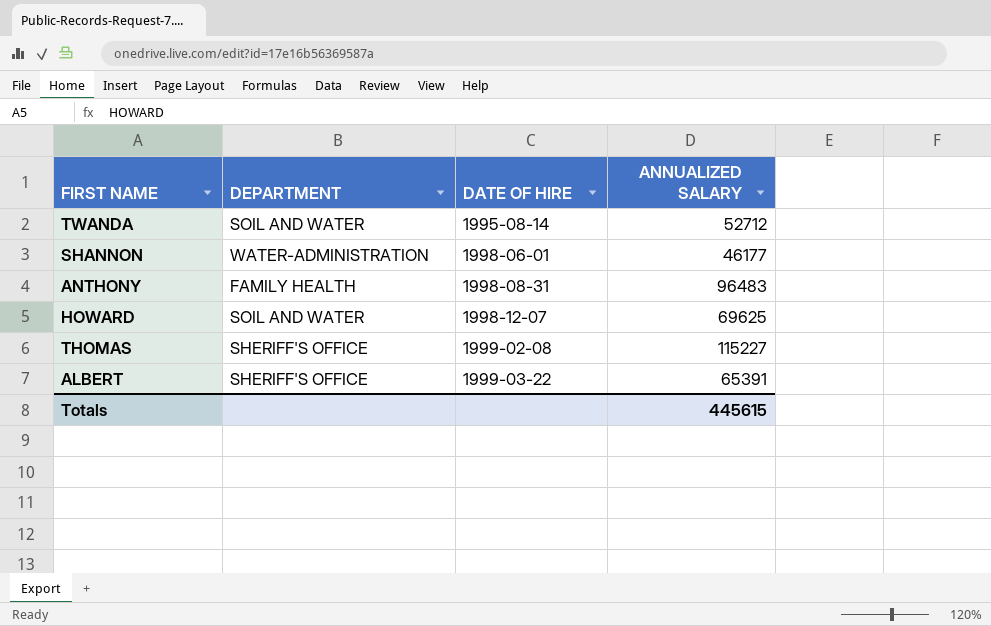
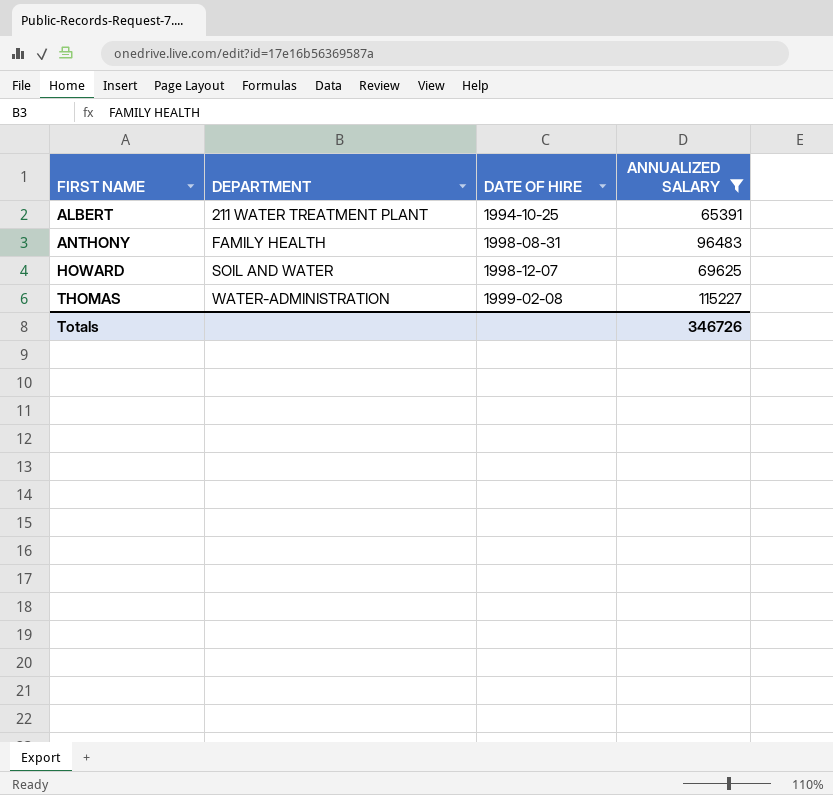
filter: none -> ANNUALIZED SALARY >= 65391
row order: DATE OF HIRE ascending -> FIRST NAME ascending
ALBERT | DEPARTMENT: SHERIFF'S OFFICE -> 211 WATER TREATMENT PLANT
ALBERT | DATE OF HIRE: 1999-03-22 -> 1994-10-25
THOMAS | DEPARTMENT: SHERIFF'S OFFICE -> WATER-ADMINISTRATION
Totals | ANNUALIZED SALARY: 445615 -> 346726

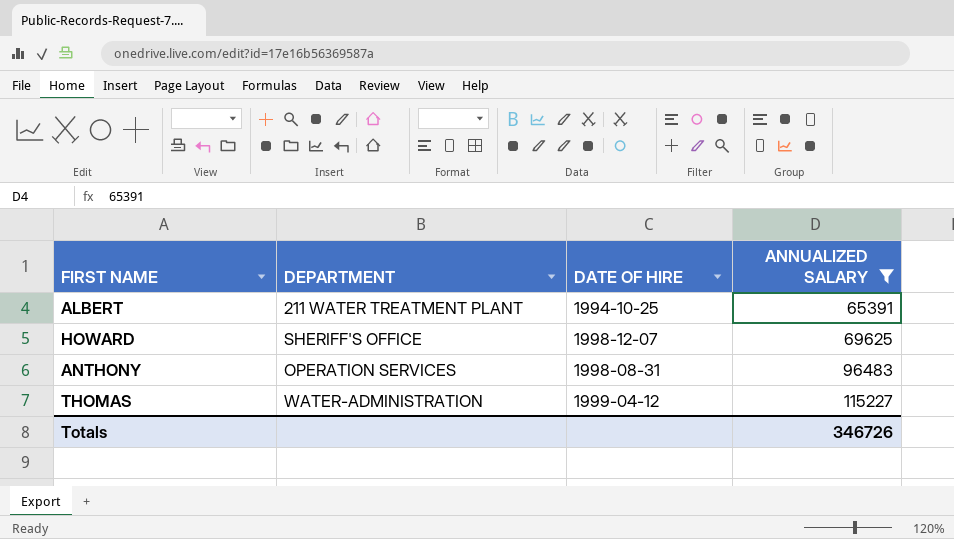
row order: FIRST NAME ascending -> ANNUALIZED SALARY ascending
HOWARD | DEPARTMENT: SOIL AND WATER -> SHERIFF'S OFFICE
ANTHONY | DEPARTMENT: FAMILY HEALTH -> OPERATION SERVICES
THOMAS | DATE OF HIRE: 1999-02-08 -> 1999-04-12

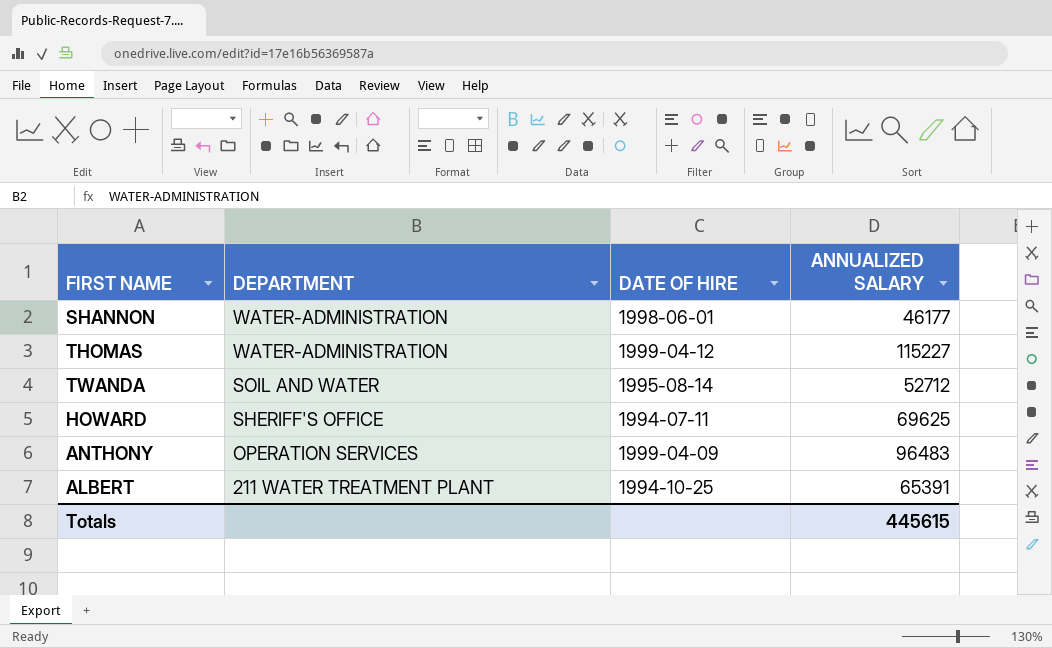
filter: ANNUALIZED SALARY >= 65391 -> none
row order: ANNUALIZED SALARY ascending -> DEPARTMENT descending
HOWARD | DATE OF HIRE: 1998-12-07 -> 1994-07-11
ANTHONY | DATE OF HIRE: 1998-08-31 -> 1999-04-09
Totals | ANNUALIZED SALARY: 346726 -> 445615

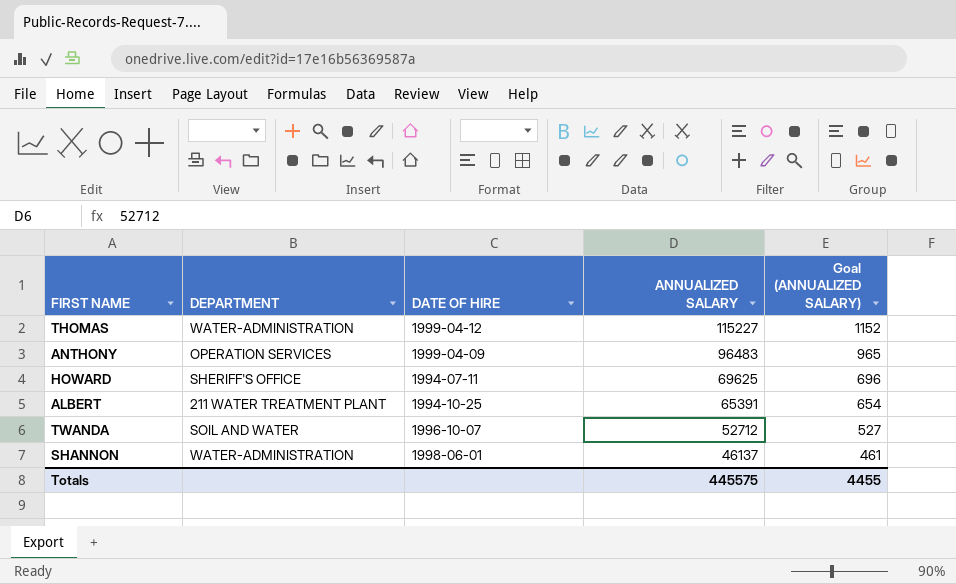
row order: DEPARTMENT descending -> ANNUALIZED SALARY descending
column Goal (ANNUALIZED SALARY) | formula: none -> [ANNUALIZED SALARY] * 0.01
TWANDA | DATE OF HIRE: 1995-08-14 -> 1996-10-07
SHANNON | ANNUALIZED SALARY: 46177 -> 46137
Totals | ANNUALIZED SALARY: 445615 -> 445575

